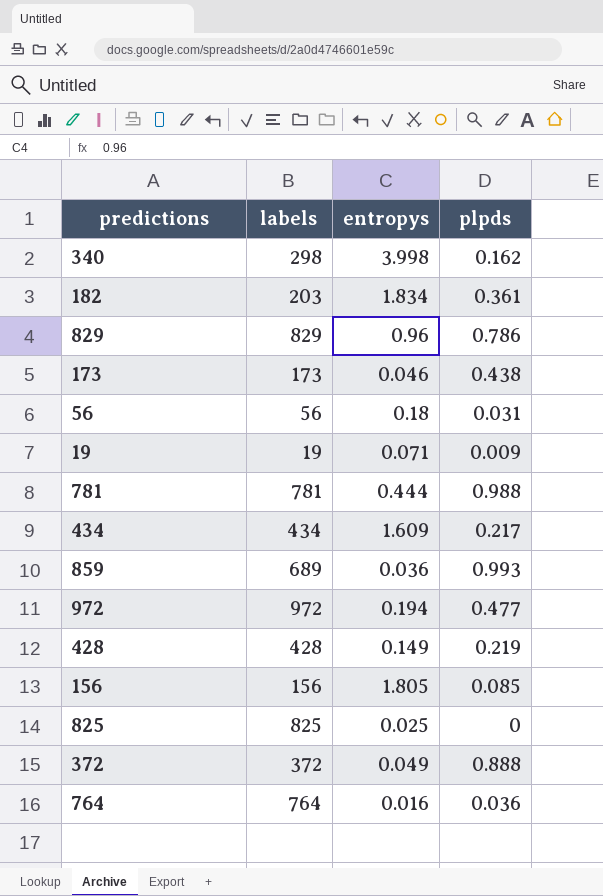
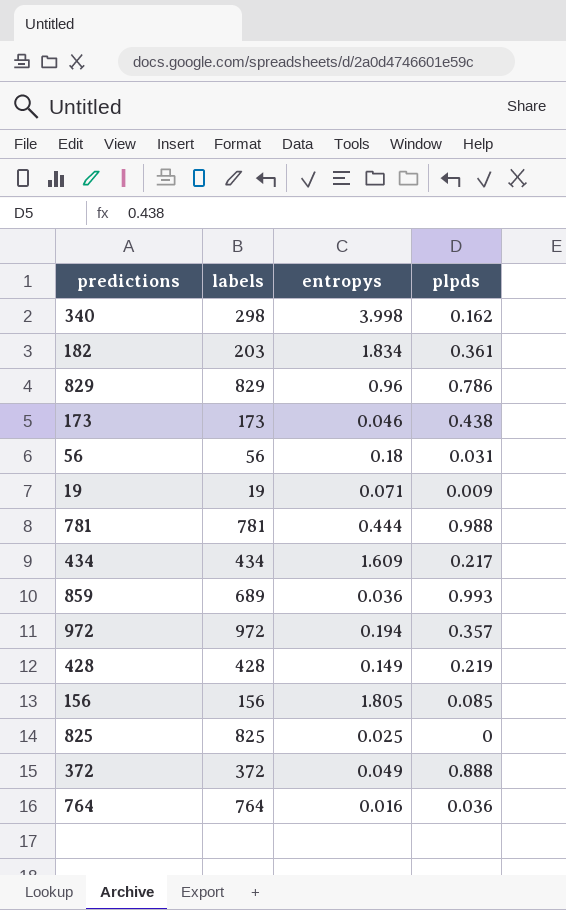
972 | plpds: 0.477 -> 0.357

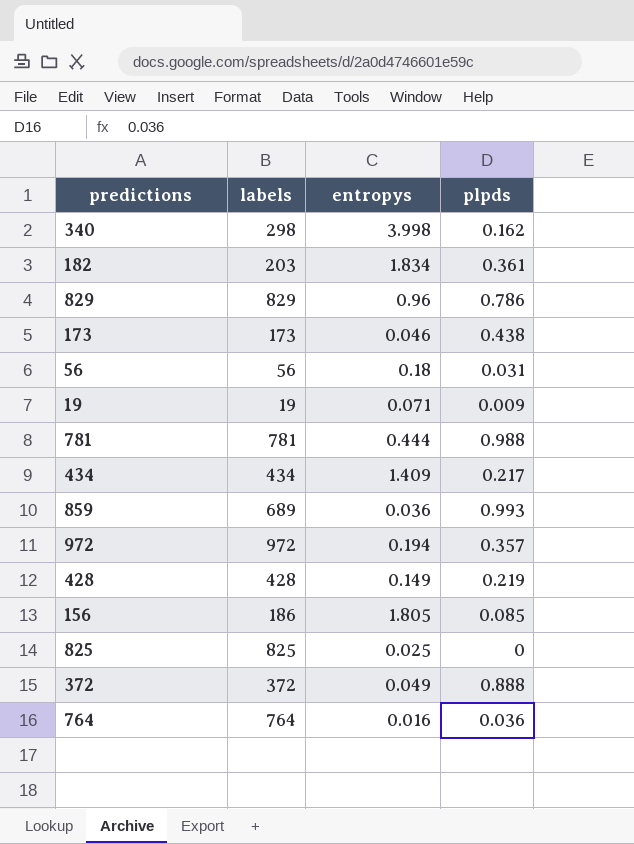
434 | entropys: 1.609 -> 1.409
156 | labels: 156 -> 186

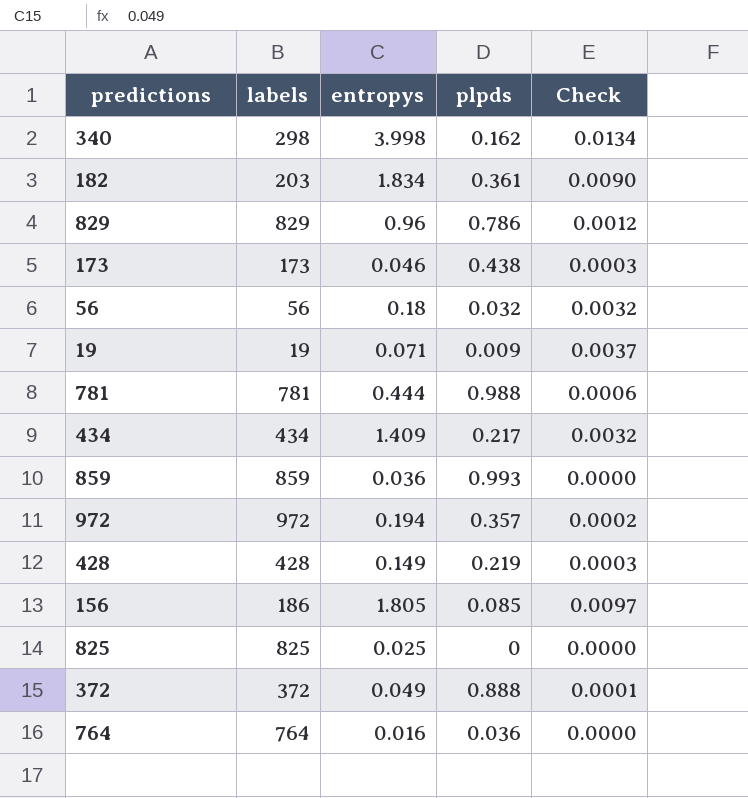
column Check | formula: none -> [entropys] / [labels]
56 | plpds: 0.031 -> 0.032
859 | labels: 689 -> 859

